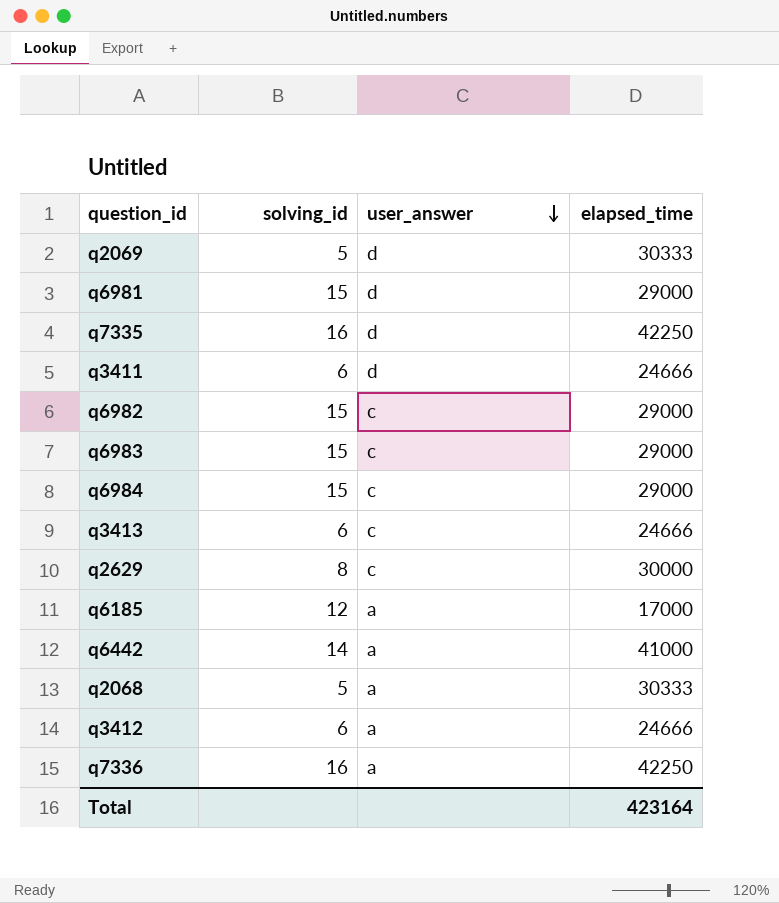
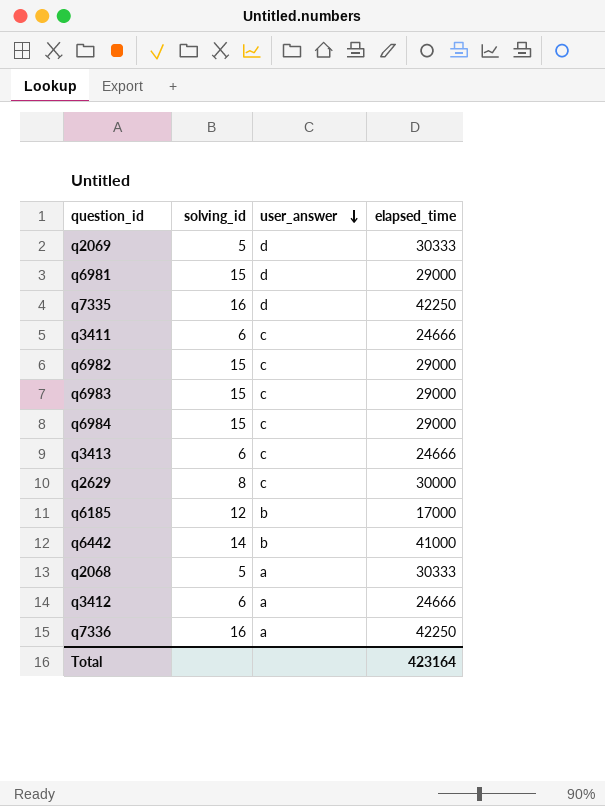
q3411 | user_answer: d -> c
q6185 | user_answer: a -> b
q6442 | user_answer: a -> b

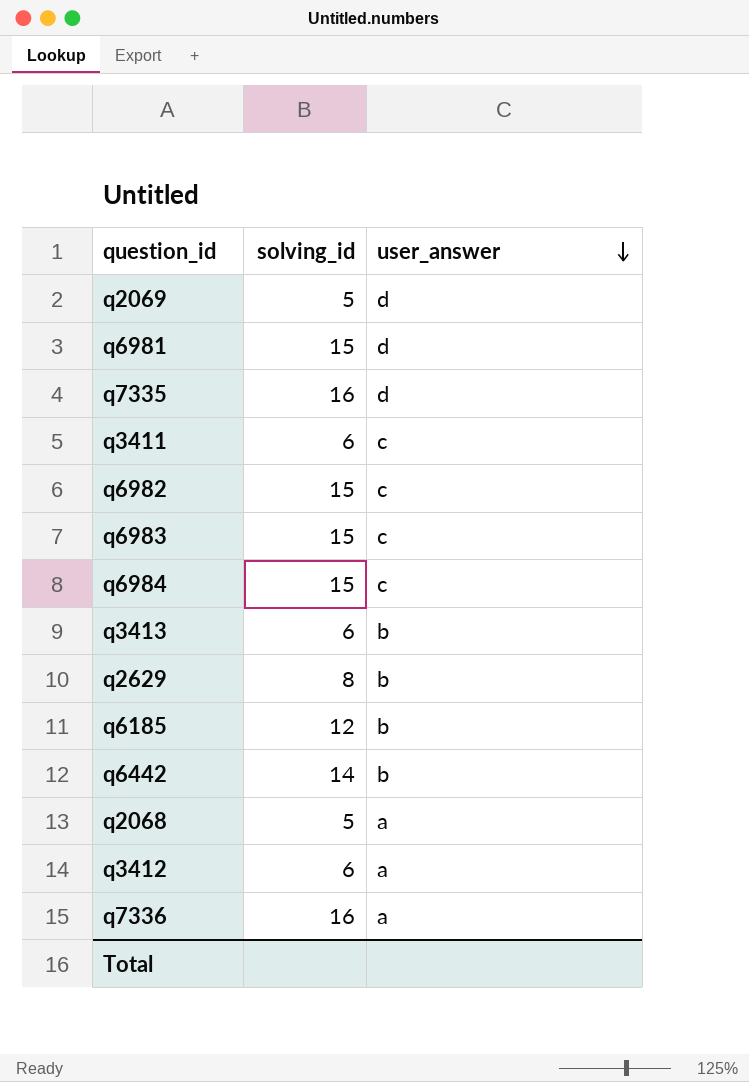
column elapsed_time | position: 4 -> none
q3413 | user_answer: c -> b
q2629 | user_answer: c -> b

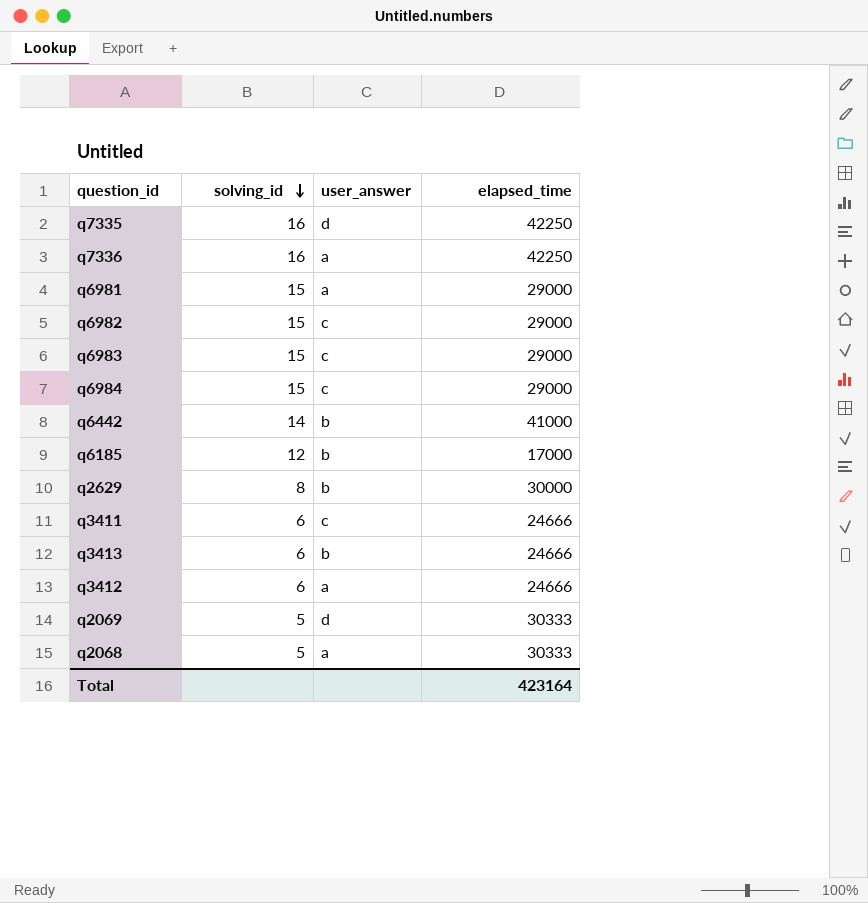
row order: user_answer descending -> solving_id descending
column elapsed_time | position: none -> 4
q6981 | user_answer: d -> a

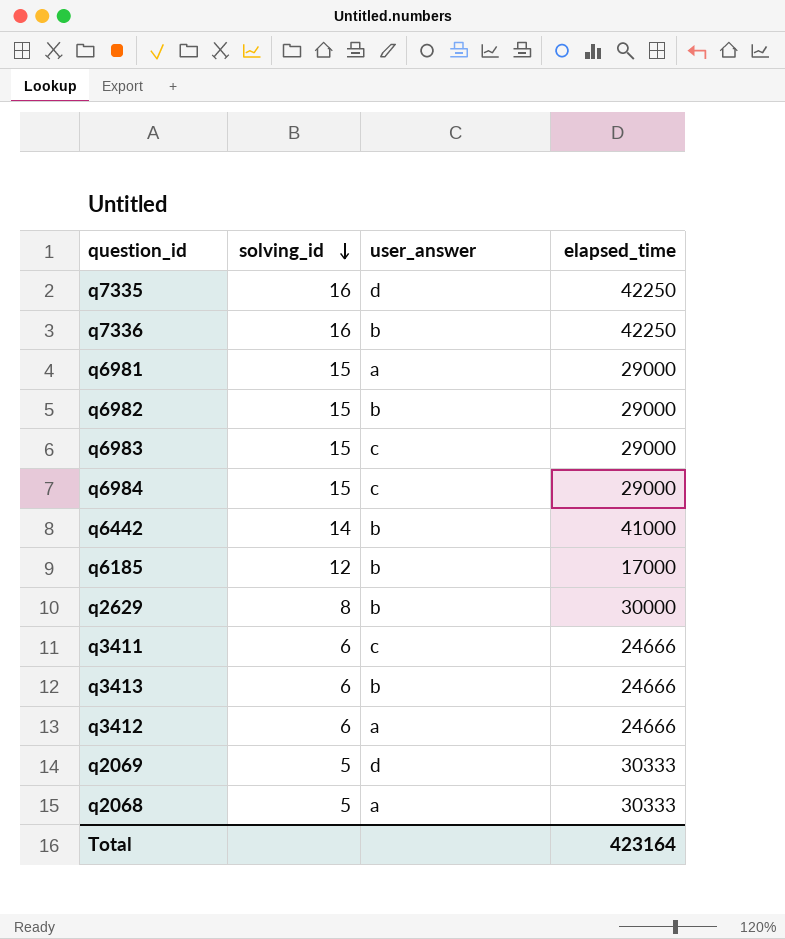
q7336 | user_answer: a -> b
q6982 | user_answer: c -> b

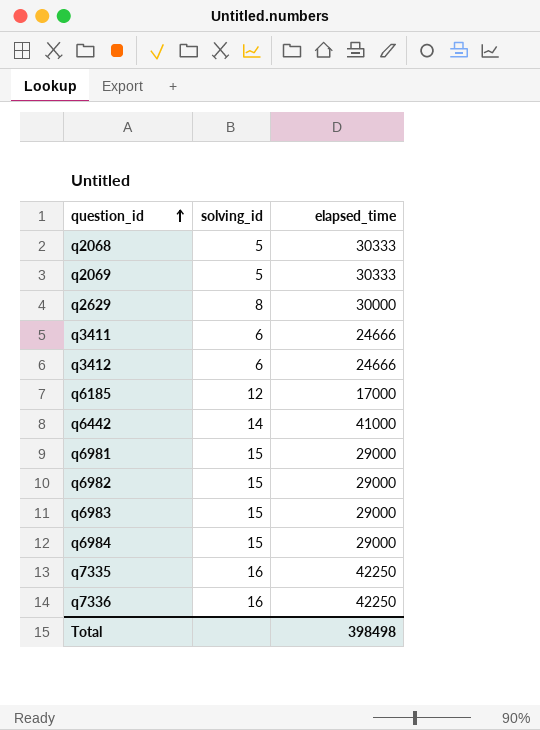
row order: solving_id descending -> question_id ascending
column user_answer | position: 3 -> none
row q3413: 6 | b | 24666 -> none
Total | elapsed_time: 423164 -> 398498

